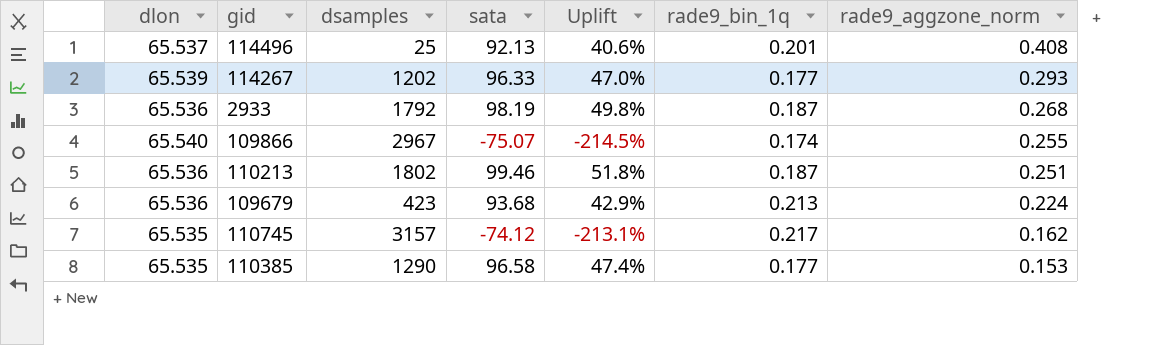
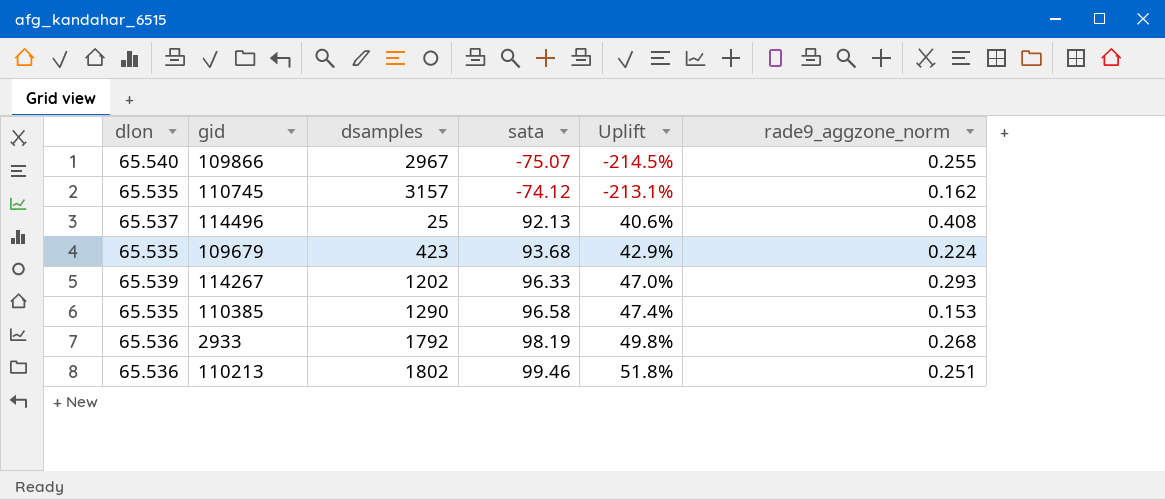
row order: rade9_aggzone_norm descending -> sata ascending
column rade9_bin_1q | position: 6 -> none
109679 | dlon: 65.536 -> 65.535

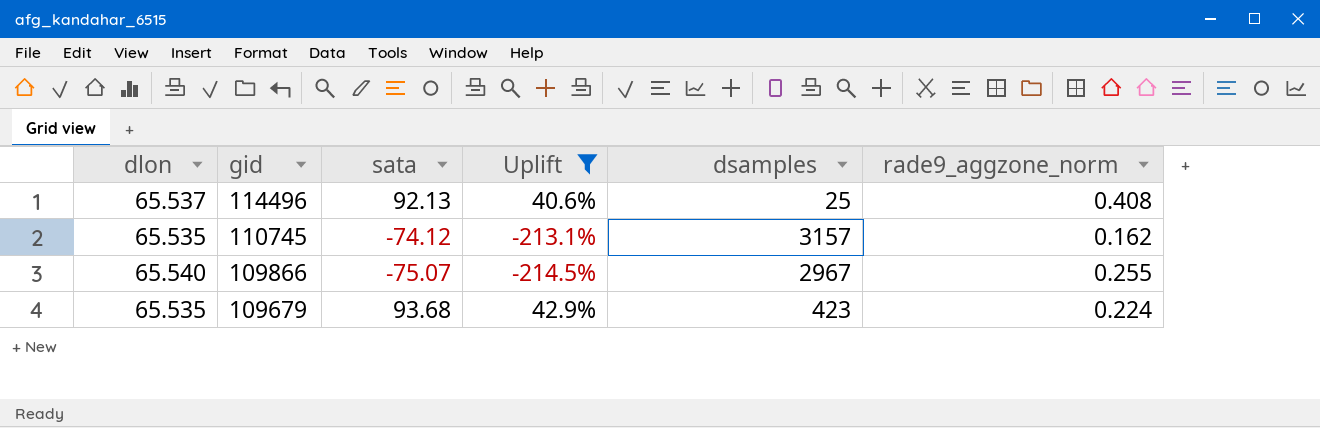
filter: none -> Uplift <= 42.9%
row order: sata ascending -> gid descending
column dsamples | position: 3 -> 5

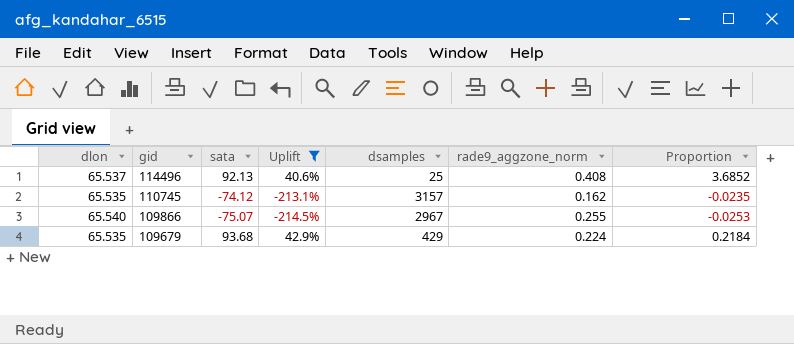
column Proportion | formula: none -> [sata] / [dsamples]
109679 | dsamples: 423 -> 429

